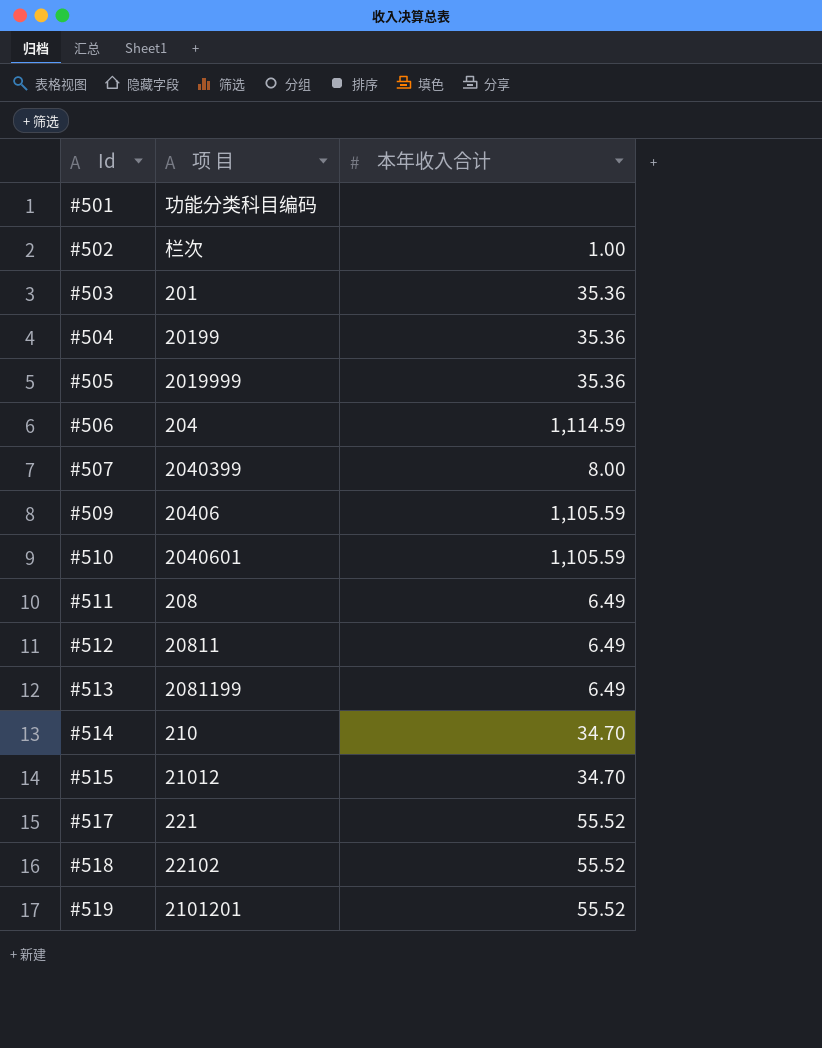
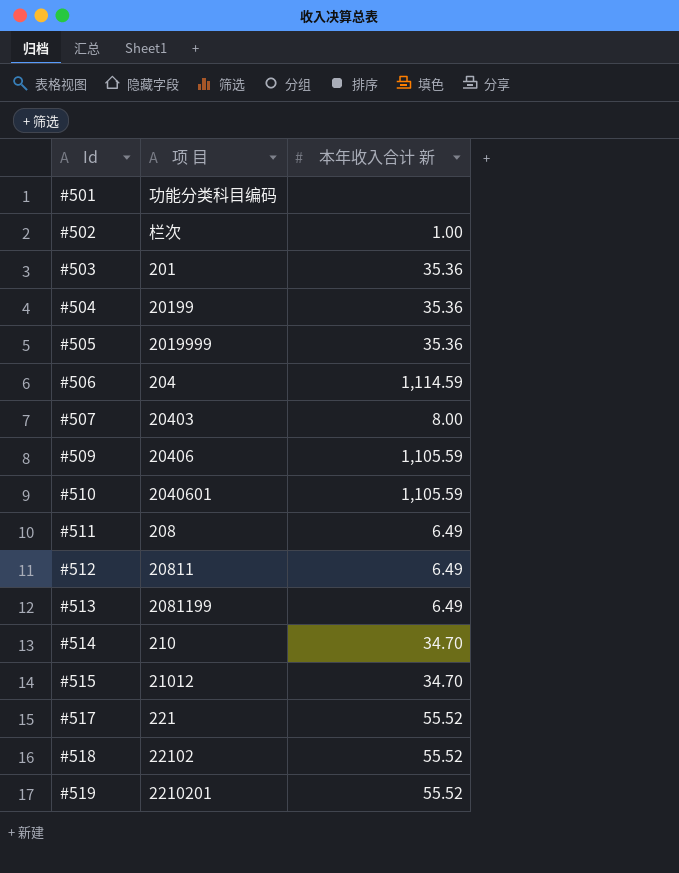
column name: 本年收入合计 -> 本年收入合计 新
#507 | 项 目: 2040399 -> 20403
#519 | 项 目: 2101201 -> 2210201

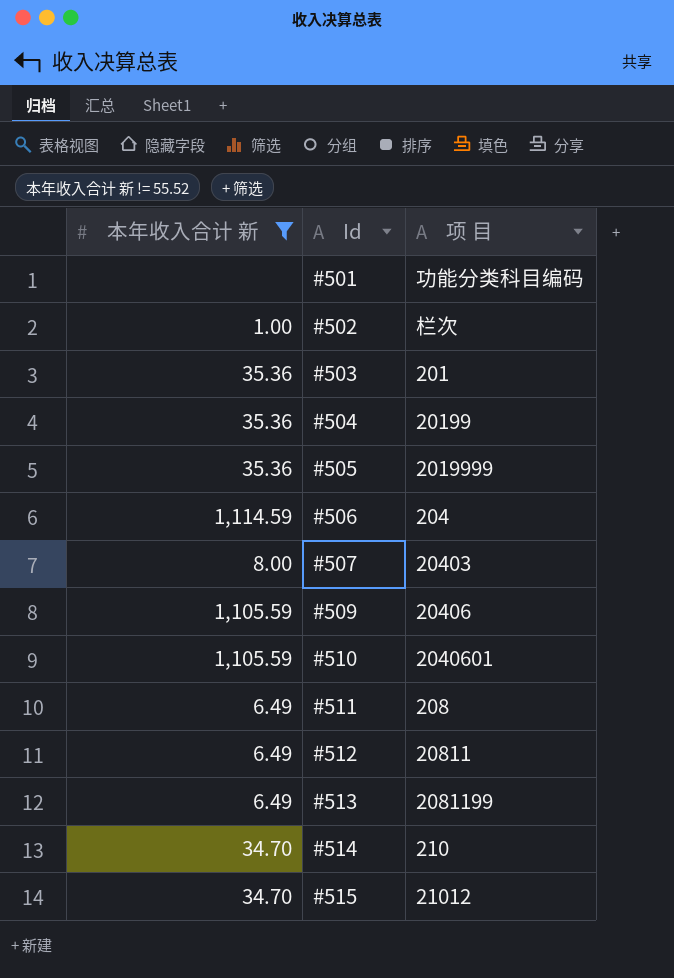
filter: none -> 本年收入合计 新 != 55.52
column 本年收入合计 新 | position: 3 -> 1

